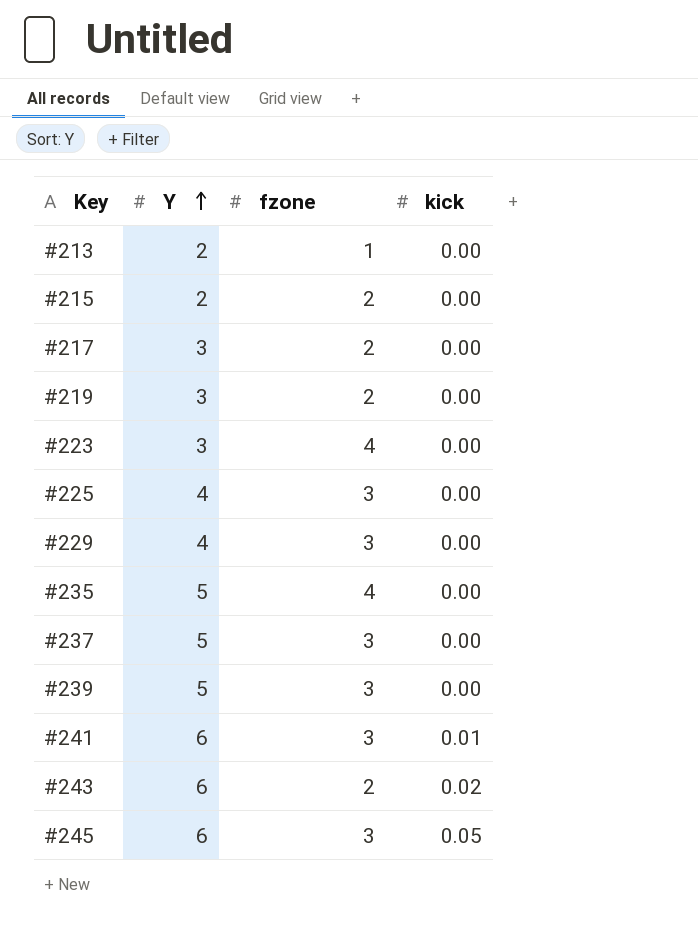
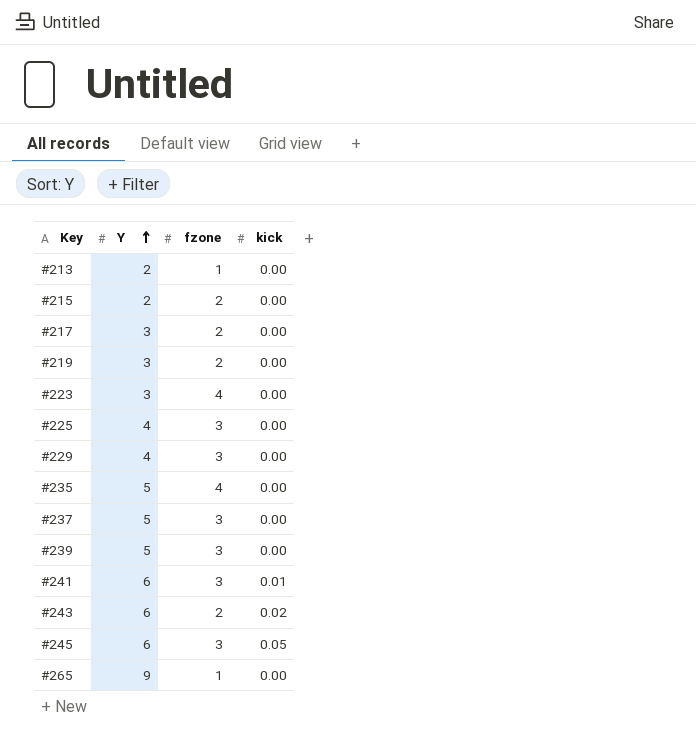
row #265: none -> 9 | 1 | 0.00

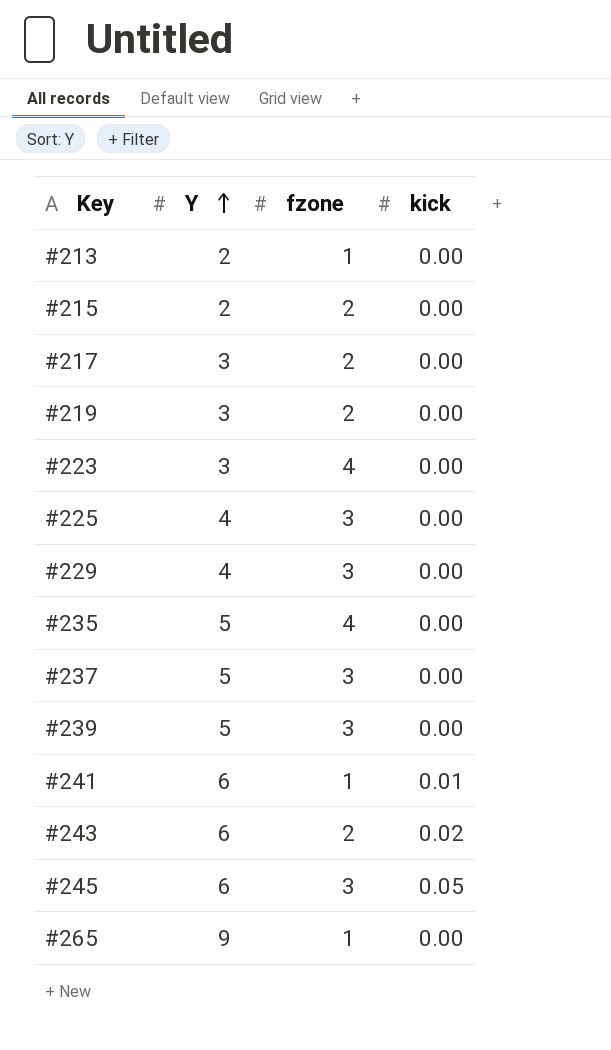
#241 | fzone: 3 -> 1

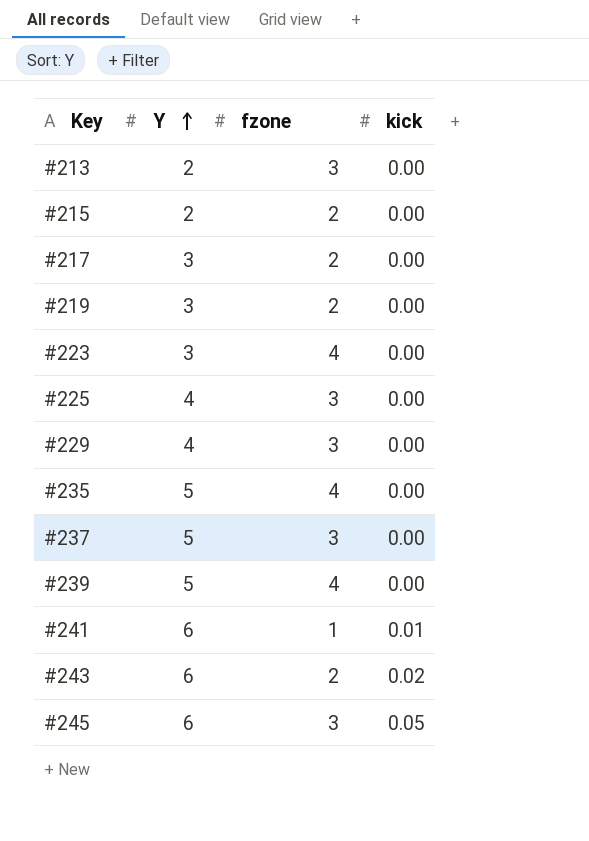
row #265: 9 | 1 | 0.00 -> none
#213 | fzone: 1 -> 3
#239 | fzone: 3 -> 4

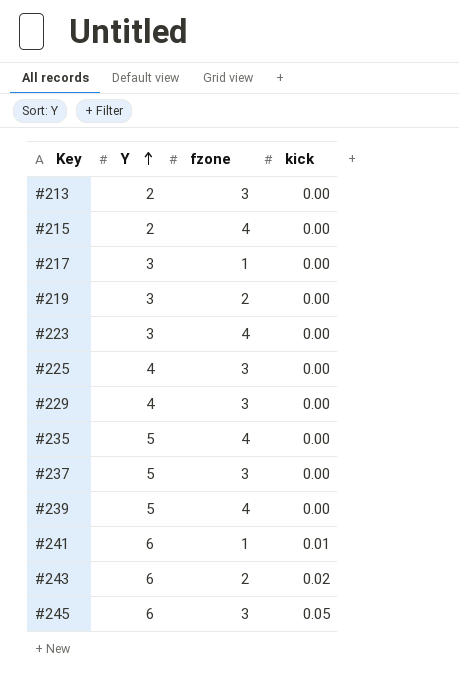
#215 | fzone: 2 -> 4
#217 | fzone: 2 -> 1

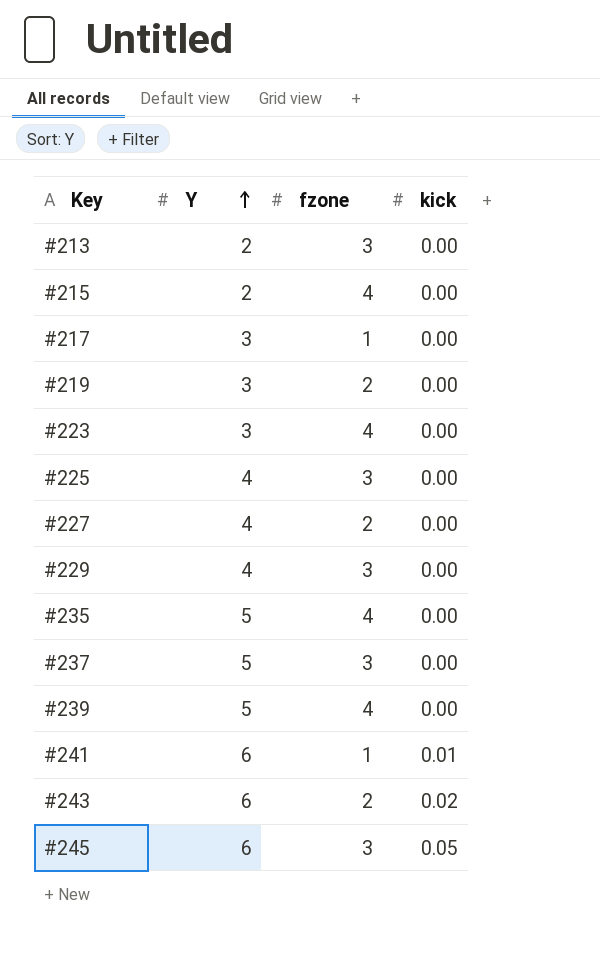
row #227: none -> 4 | 2 | 0.00

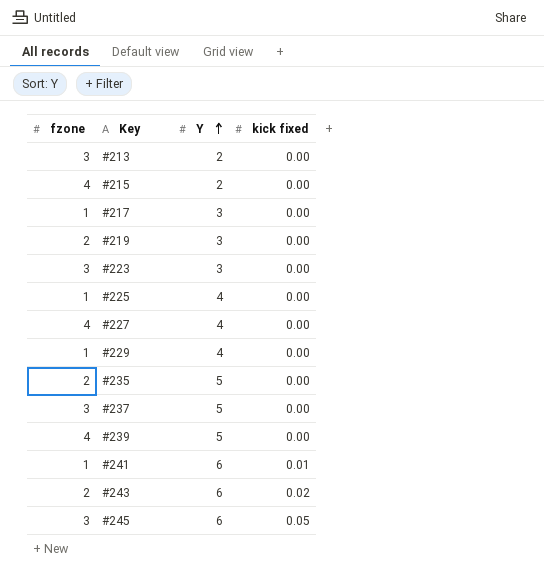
column fzone | position: 3 -> 1
column name: kick -> kick fixed
#223 | fzone: 4 -> 3
#225 | fzone: 3 -> 1
#227 | fzone: 2 -> 4
#229 | fzone: 3 -> 1
#235 | fzone: 4 -> 2

